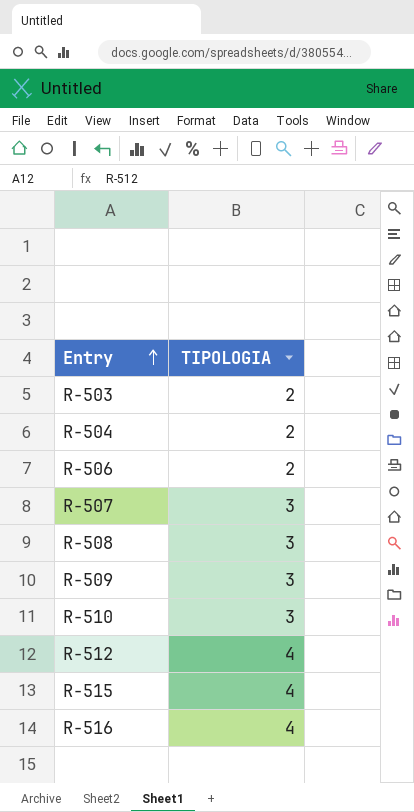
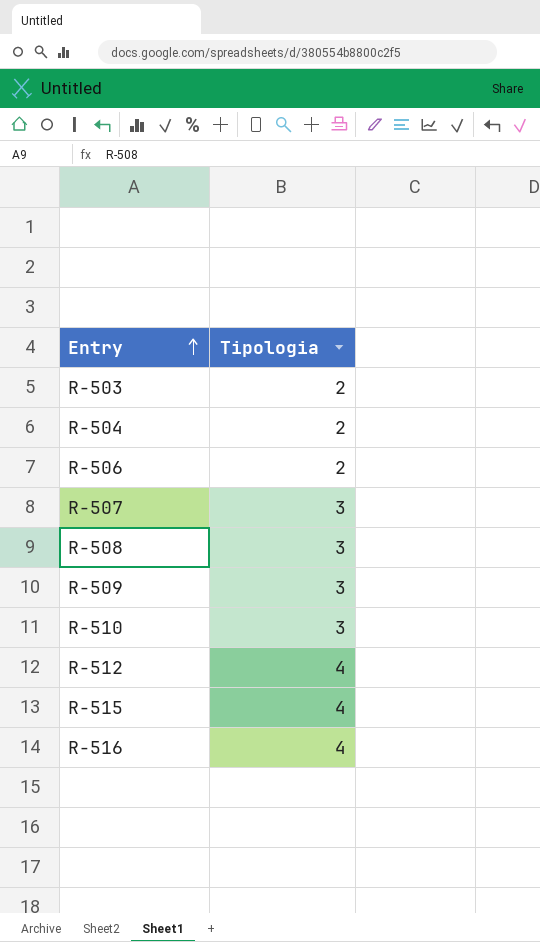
column name: TIPOLOGIA -> Tipologia

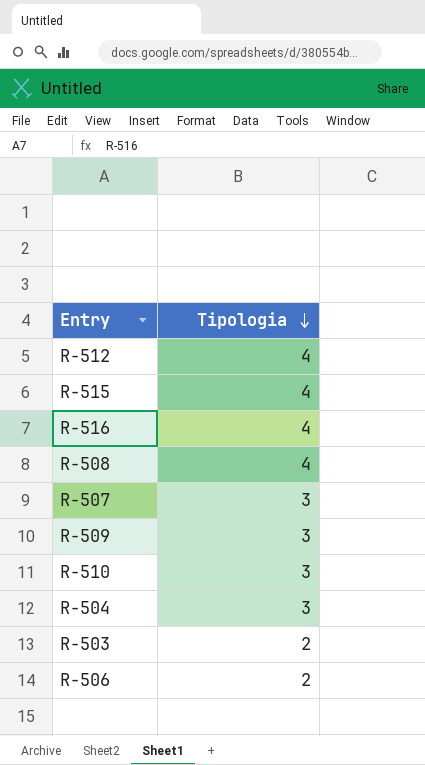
row order: Entry ascending -> Tipologia descending
R-508 | Tipologia: 3 -> 4
R-504 | Tipologia: 2 -> 3

